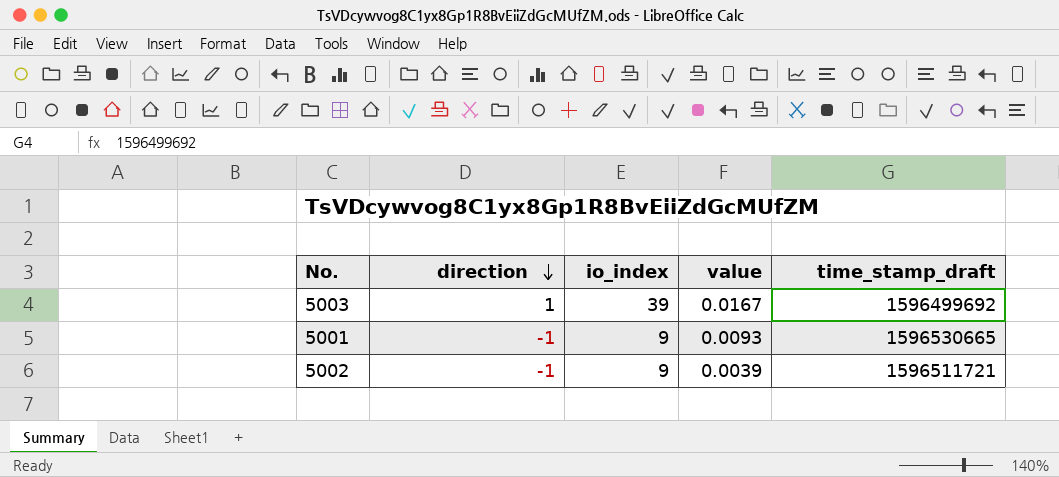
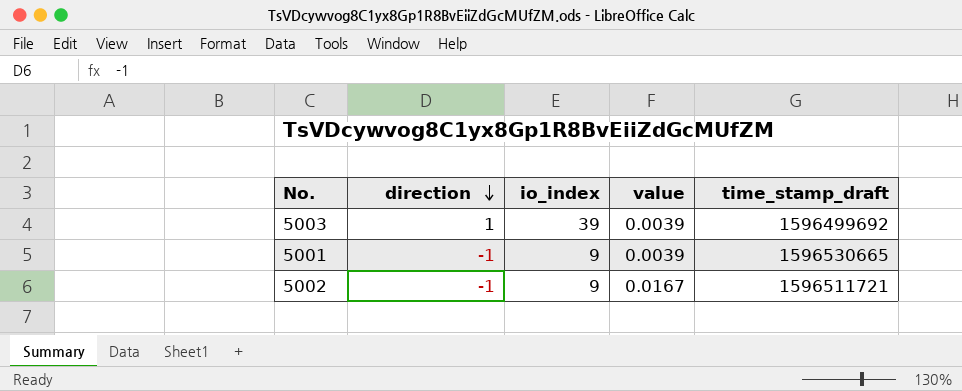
5003 | value: 0.0167 -> 0.0039
5001 | value: 0.0093 -> 0.0039
5002 | value: 0.0039 -> 0.0167

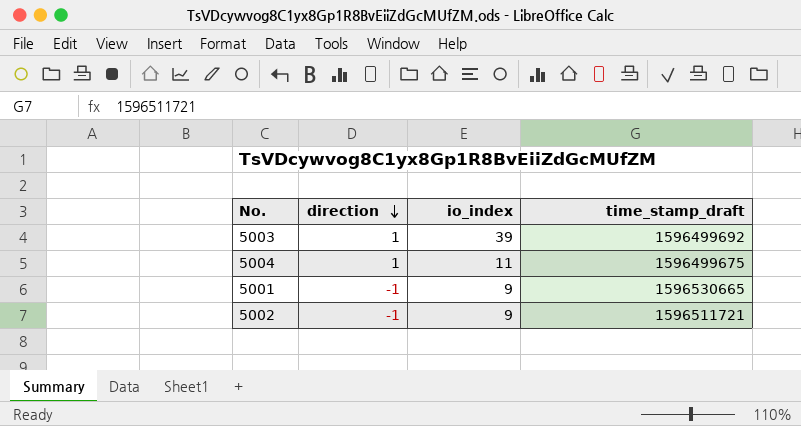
column value | position: 4 -> none
row 5004: none -> 1 | 11 | 1596499675

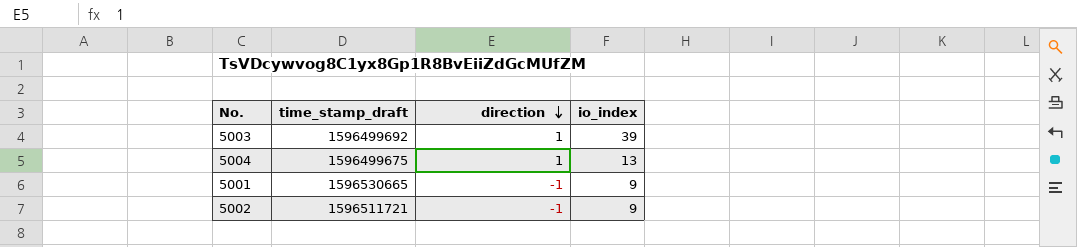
column time_stamp_draft | position: 4 -> 2
5004 | io_index: 11 -> 13

